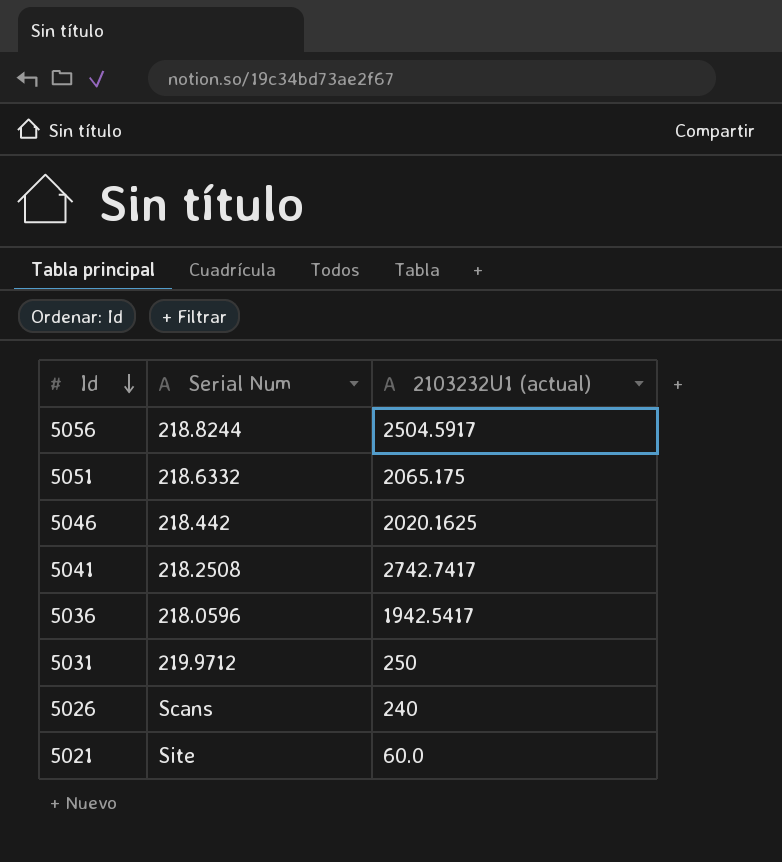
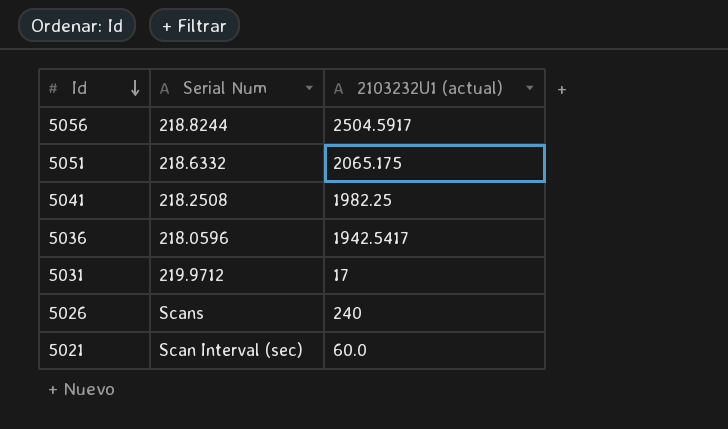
row 5046: 218.442 | 2020.1625 -> none
5041 | 2103232U1 (actual): 2742.7417 -> 1982.25
5031 | 2103232U1 (actual): 250 -> 17
5021 | Serial Num: Site -> Scan Interval (sec)

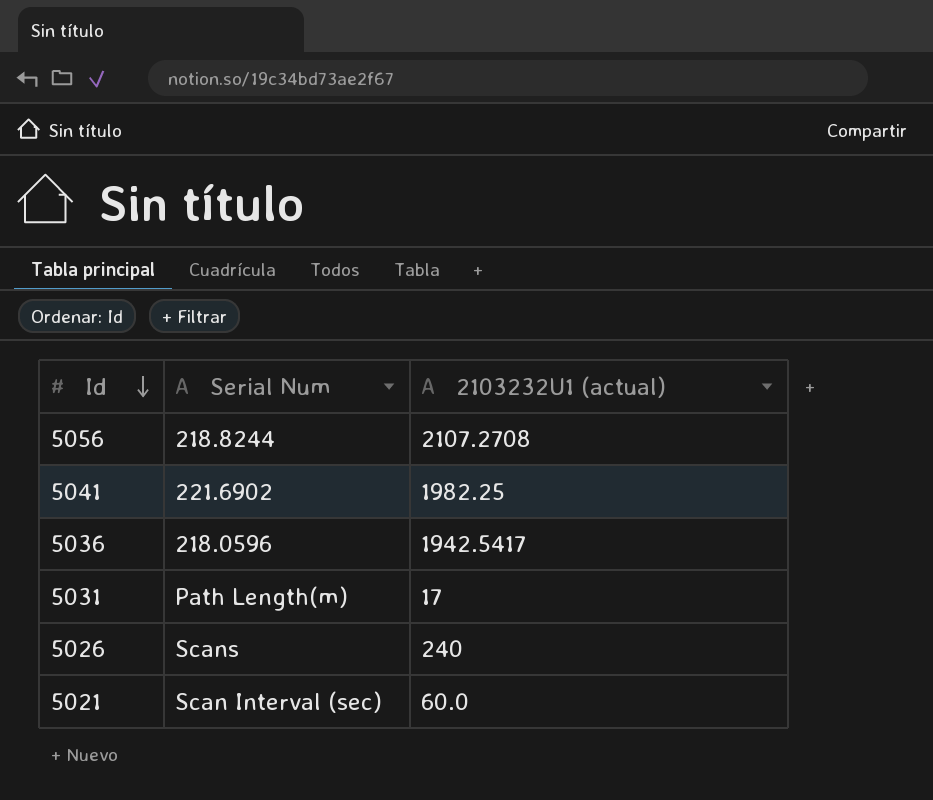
row 5051: 218.6332 | 2065.175 -> none
5056 | 2103232U1 (actual): 2504.5917 -> 2107.2708
5041 | Serial Num: 218.2508 -> 221.6902
5031 | Serial Num: 219.9712 -> Path Length(m)

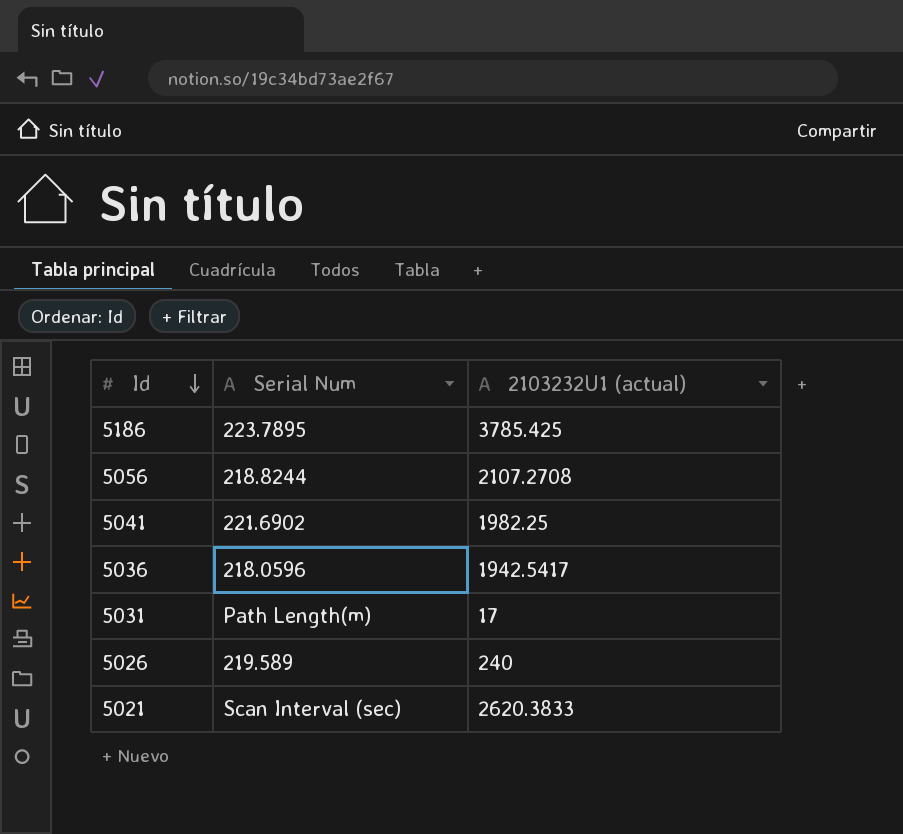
row 5186: none -> 223.7895 | 3785.425
5026 | Serial Num: Scans -> 219.589
5021 | 2103232U1 (actual): 60.0 -> 2620.3833

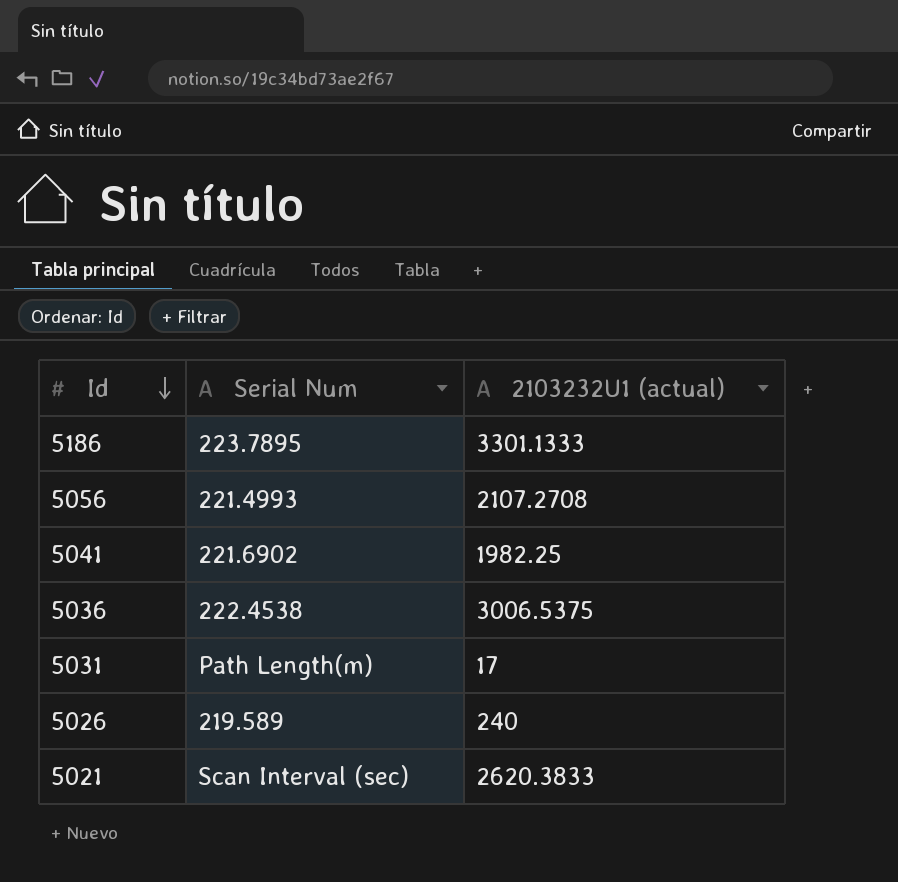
5186 | 2103232U1 (actual): 3785.425 -> 3301.1333
5056 | Serial Num: 218.8244 -> 221.4993
5036 | Serial Num: 218.0596 -> 222.4538
5036 | 2103232U1 (actual): 1942.5417 -> 3006.5375

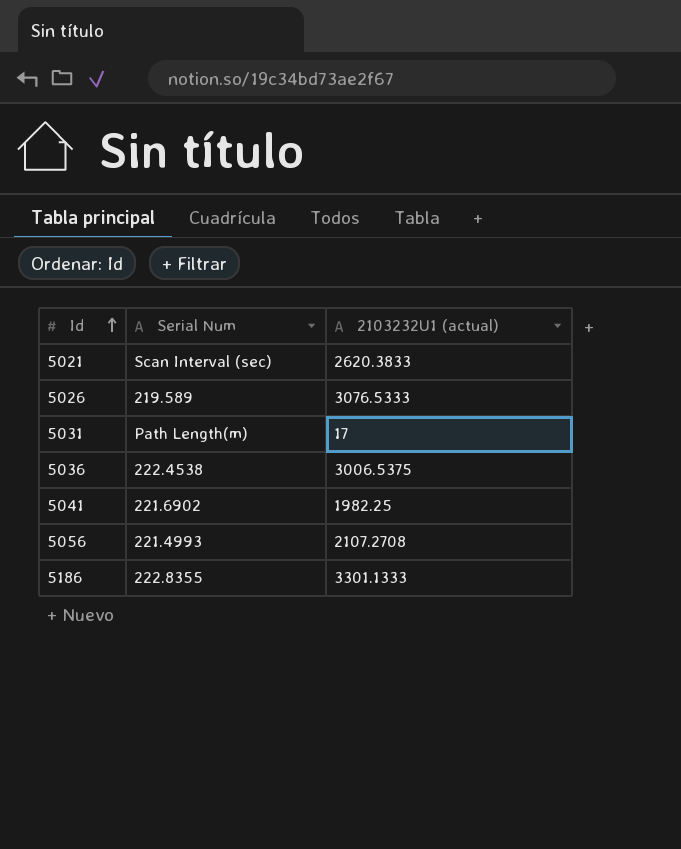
row order: Id descending -> Id ascending
5026 | 2103232U1 (actual): 240 -> 3076.5333
5186 | Serial Num: 223.7895 -> 222.8355

